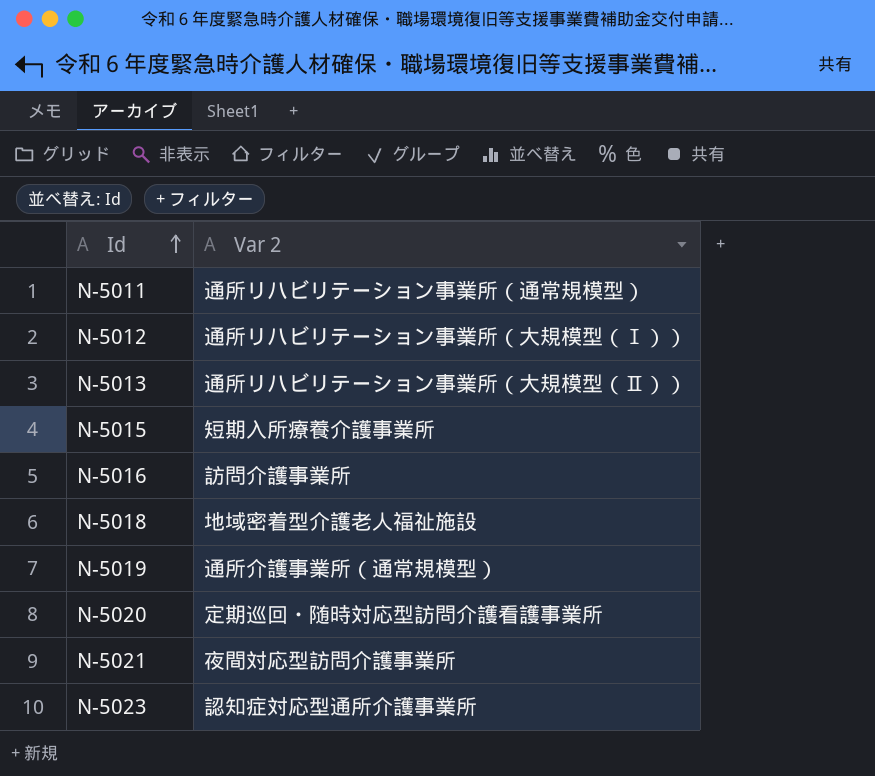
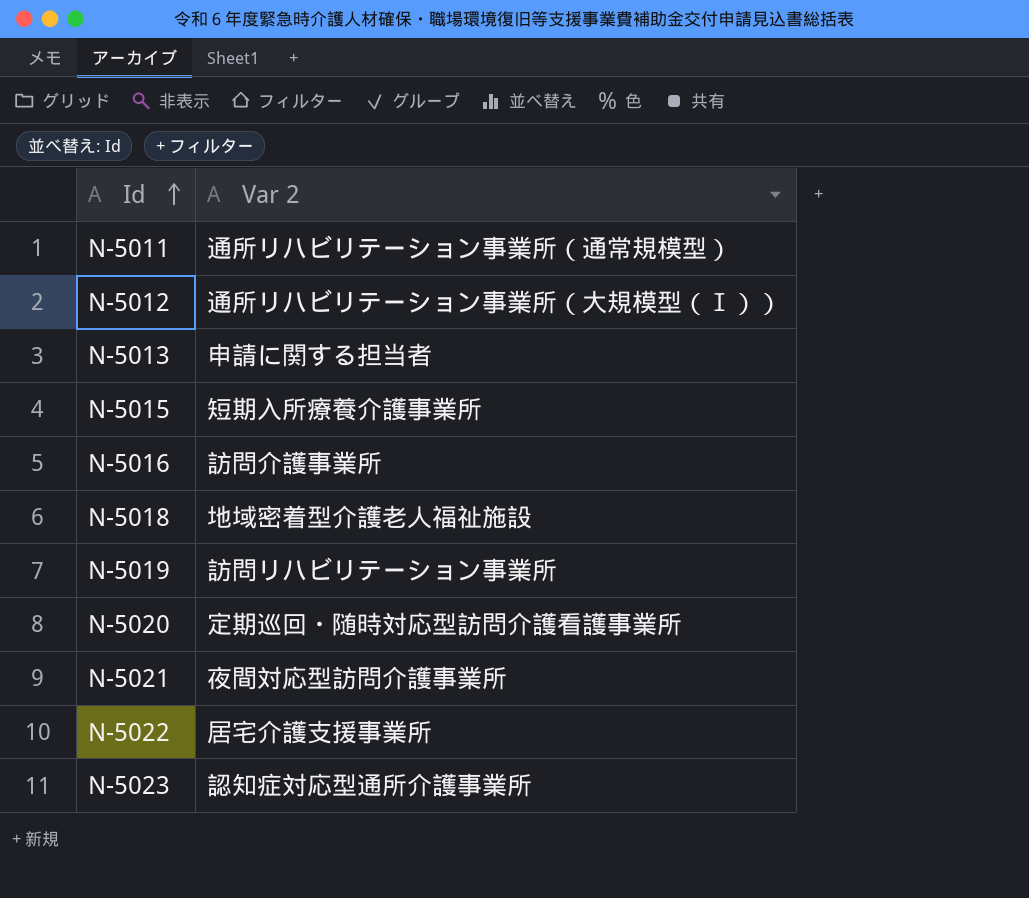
N-5013 | Var 2: 通所リハビリテーション事業所（大規模型（Ⅱ）） -> 申請に関する担当者
N-5019 | Var 2: 通所介護事業所（通常規模型） -> 訪問リハビリテーション事業所
row N-5022: none -> 居宅介護支援事業所

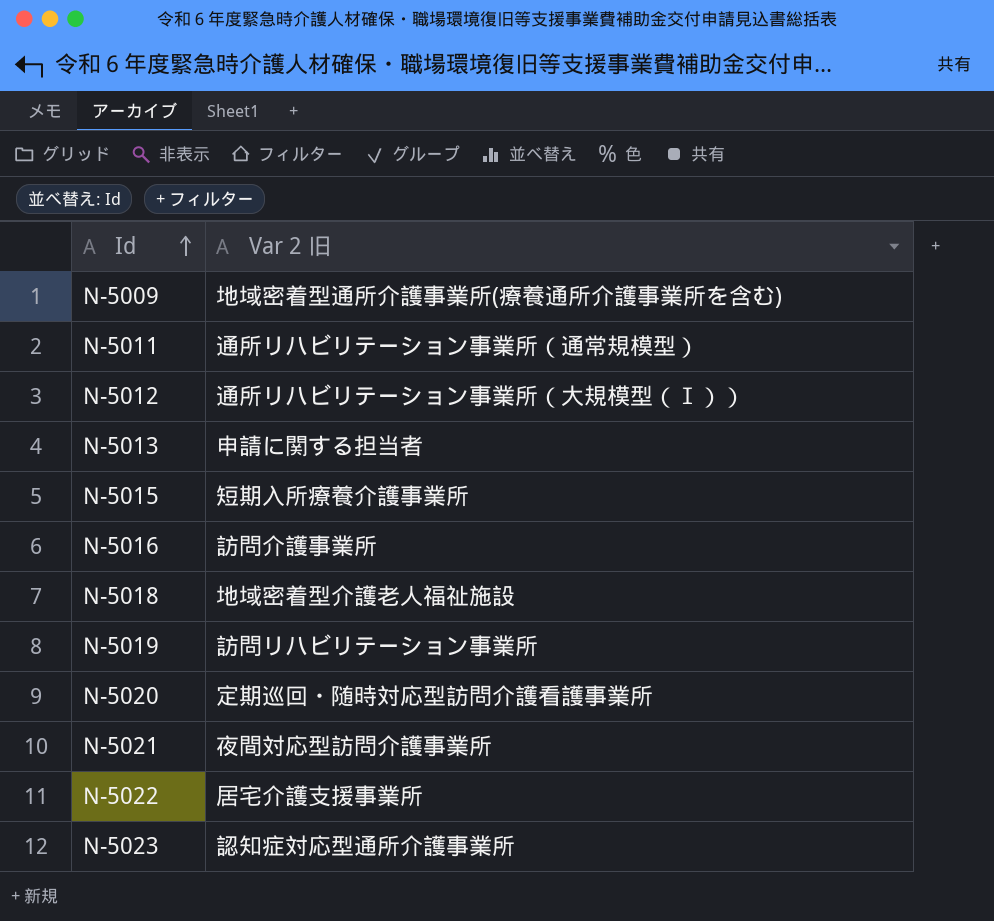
column name: Var 2 -> Var 2 旧
row N-5009: none -> 地域密着型通所介護事業所(療養通所介護事業所を含む)

